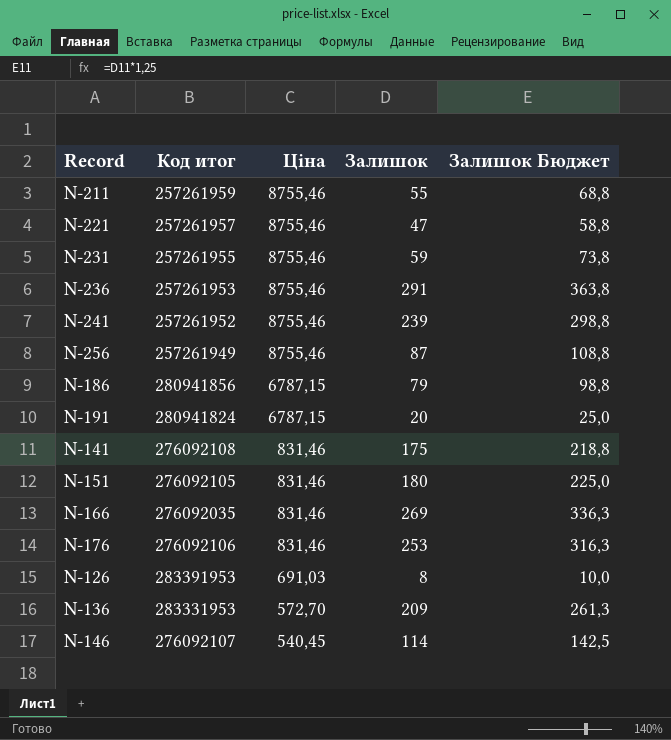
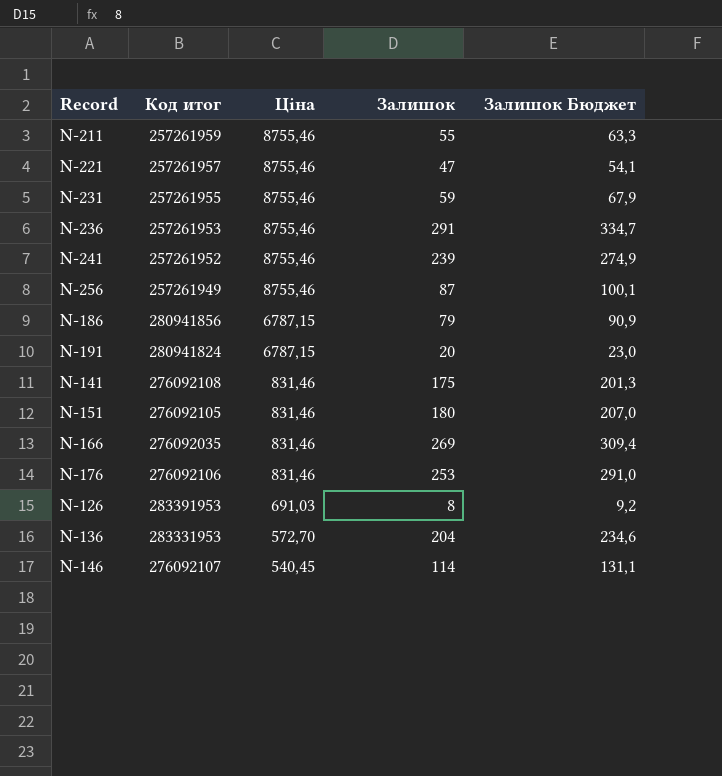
column Залишок Бюджет | formula: [Залишок] * 1,25 -> [Залишок] * 1,15
N-136 | Залишок: 209 -> 204

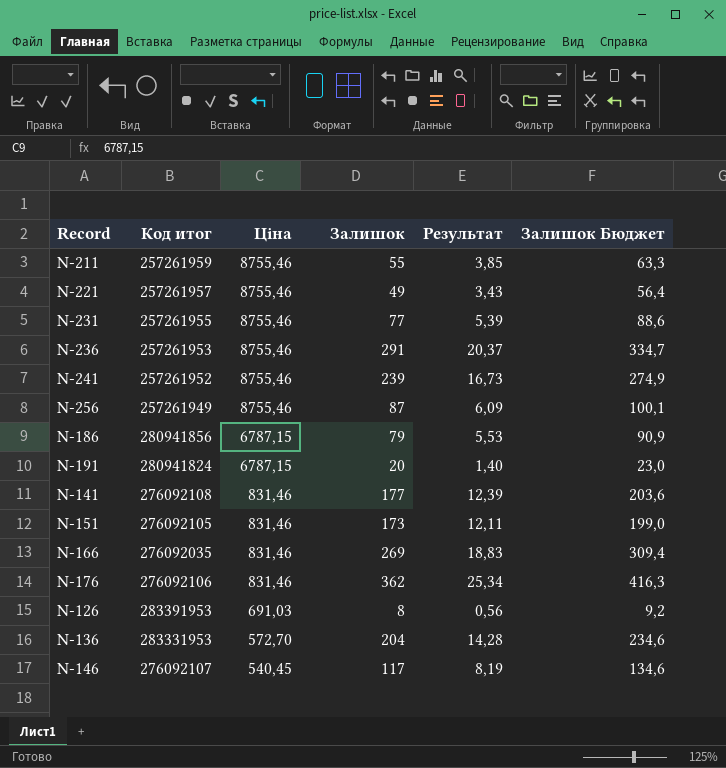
column Результат | formula: none -> [Залишок] * 0,07
N-221 | Залишок: 47 -> 49
N-221 | Залишок Бюджет: 54,1 -> 56,4
N-231 | Залишок: 59 -> 77
N-231 | Залишок Бюджет: 67,9 -> 88,6
N-141 | Залишок: 175 -> 177
N-141 | Залишок Бюджет: 201,3 -> 203,6
N-151 | Залишок: 180 -> 173
N-151 | Залишок Бюджет: 207,0 -> 199,0
N-176 | Залишок: 253 -> 362
N-176 | Залишок Бюджет: 291,0 -> 416,3
N-146 | Залишок: 114 -> 117
N-146 | Залишок Бюджет: 131,1 -> 134,6

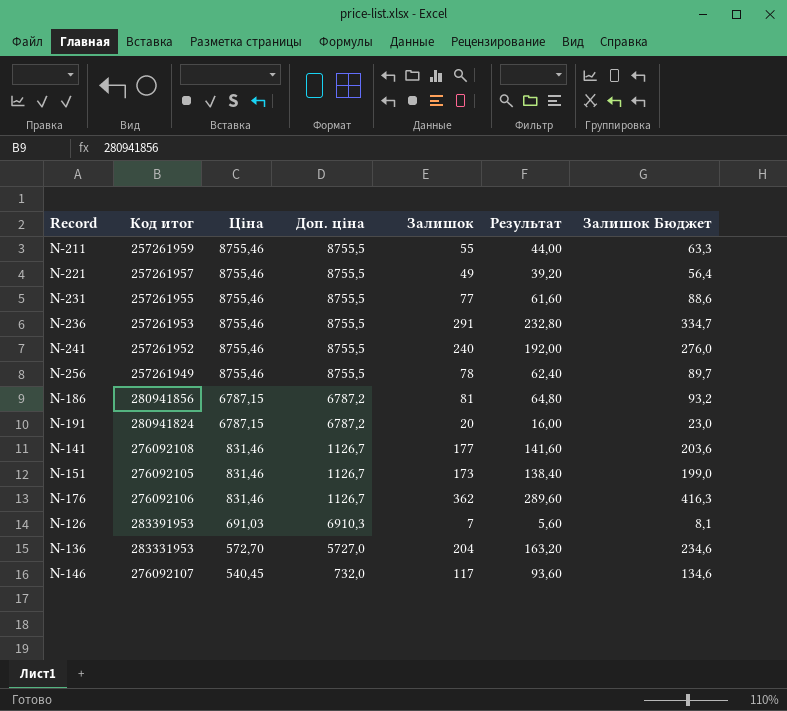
column Доп. ціна | position: none -> 4
column Результат | formula: [Залишок] * 0,07 -> [Залишок] * 0,8
row N-166: 276092035 | 831,46 | 269 | 18,83 | 309,4 -> none
N-241 | Залишок: 239 -> 240
N-241 | Залишок Бюджет: 274,9 -> 276,0
N-256 | Залишок: 87 -> 78
N-256 | Залишок Бюджет: 100,1 -> 89,7
N-186 | Залишок: 79 -> 81
N-186 | Залишок Бюджет: 90,9 -> 93,2
N-126 | Залишок: 8 -> 7
N-126 | Залишок Бюджет: 9,2 -> 8,1

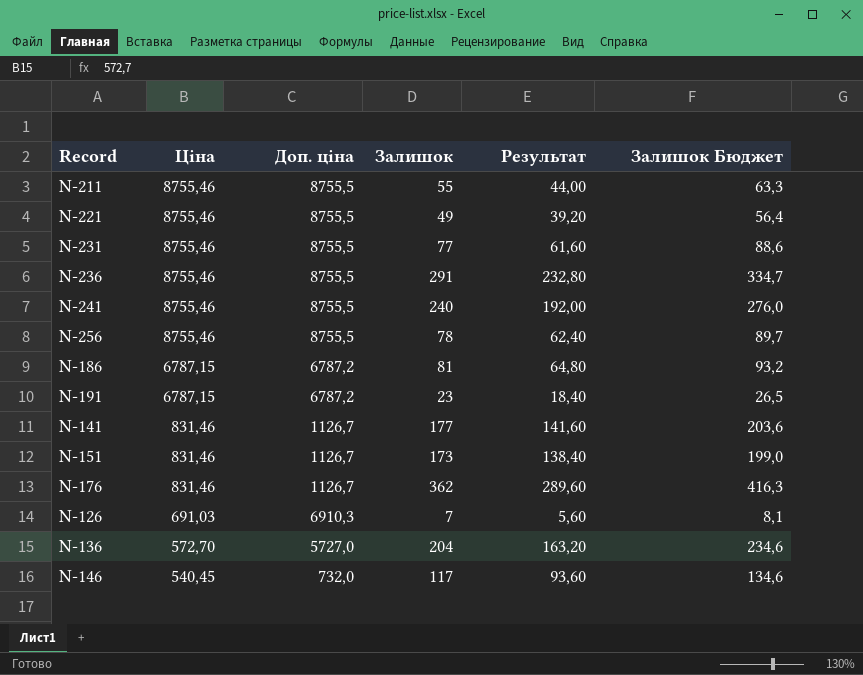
column Код итог | position: 2 -> none
N-191 | Залишок: 20 -> 23
N-191 | Результат: 16,00 -> 18,40
N-191 | Залишок Бюджет: 23,0 -> 26,5

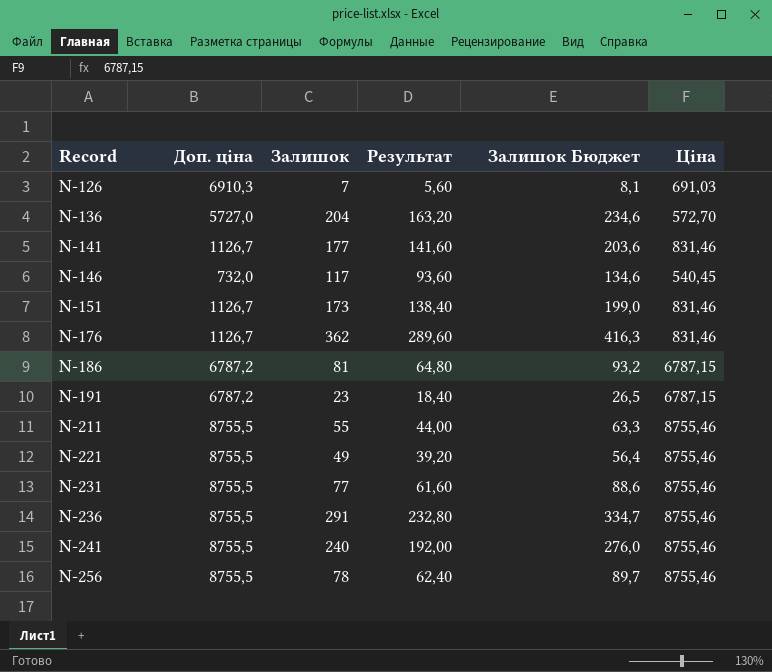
row order: Ціна descending -> Record ascending
column Ціна | position: 2 -> 6

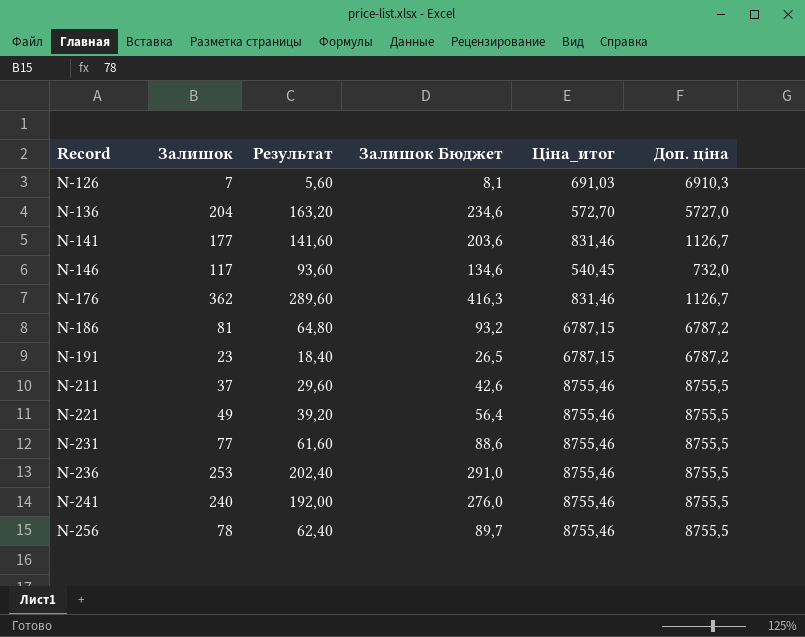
column name: Ціна -> Ціна_итог
column Доп. ціна | position: 2 -> 6
row N-151: 1126,7 | 173 | 138,40 | 199,0 | 831,46 -> none
N-211 | Залишок: 55 -> 37
N-211 | Результат: 44,00 -> 29,60
N-211 | Залишок Бюджет: 63,3 -> 42,6
N-236 | Залишок: 291 -> 253
N-236 | Результат: 232,80 -> 202,40
N-236 | Залишок Бюджет: 334,7 -> 291,0

